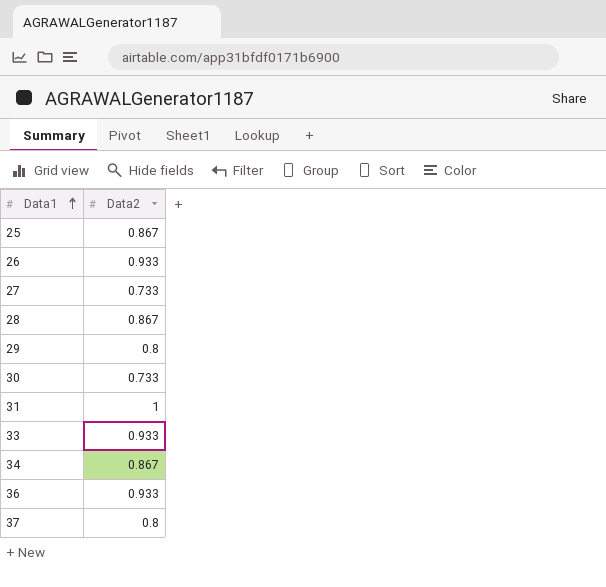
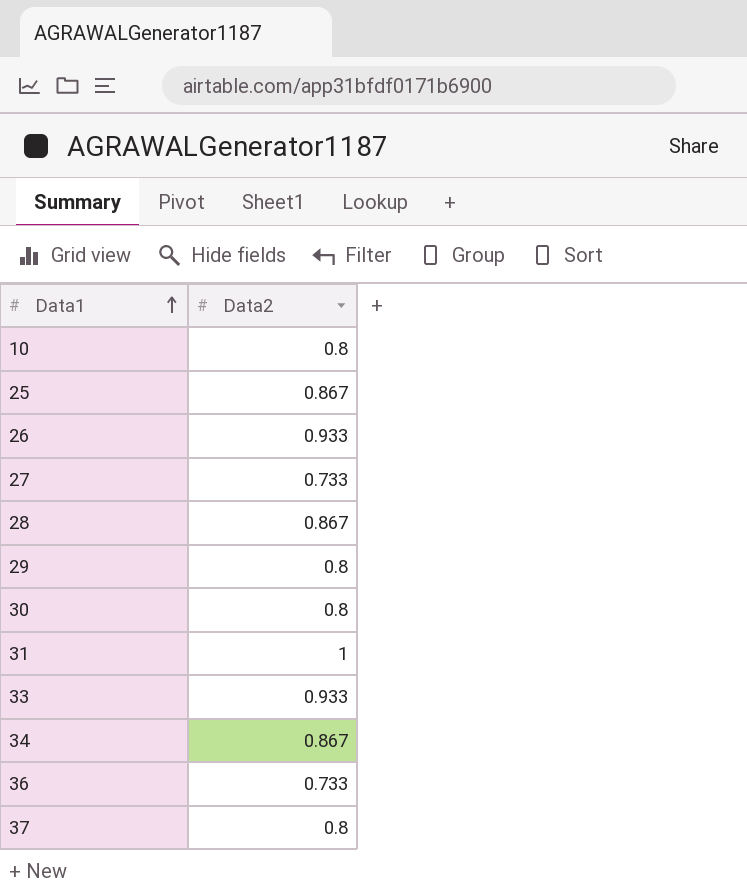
row 10: none -> 0.8
30 | Data2: 0.733 -> 0.8
36 | Data2: 0.933 -> 0.733

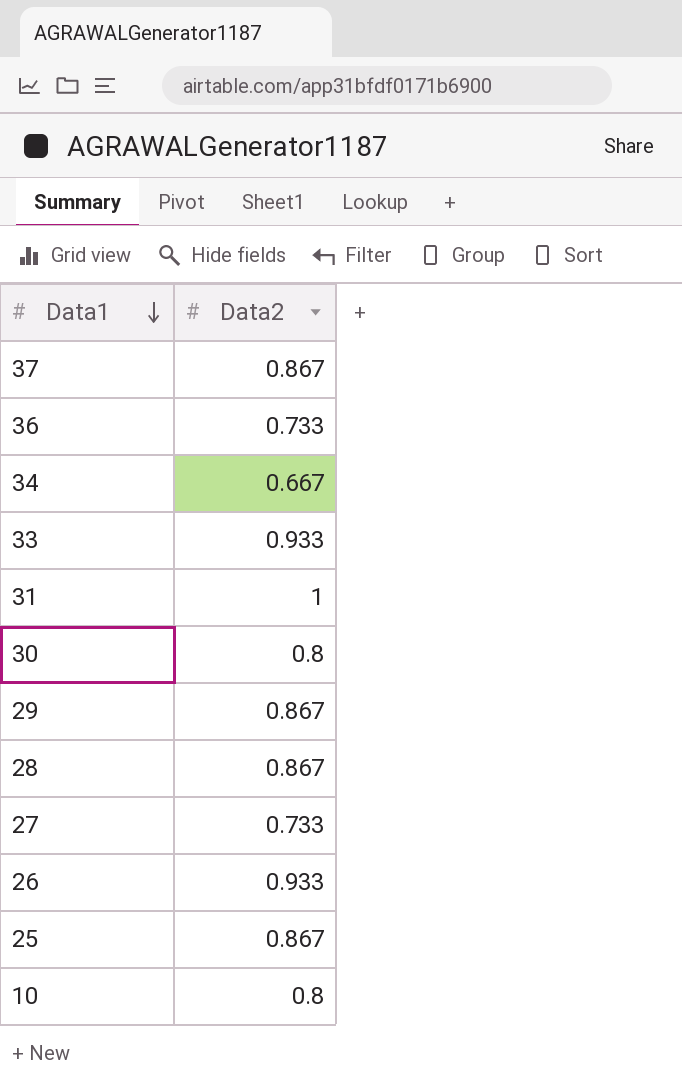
row order: Data1 ascending -> Data1 descending
37 | Data2: 0.8 -> 0.867
34 | Data2: 0.867 -> 0.667
29 | Data2: 0.8 -> 0.867

